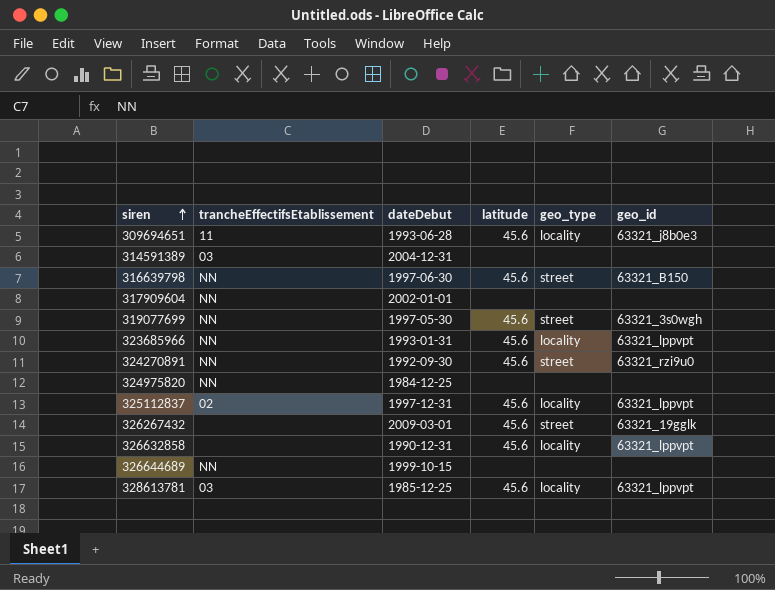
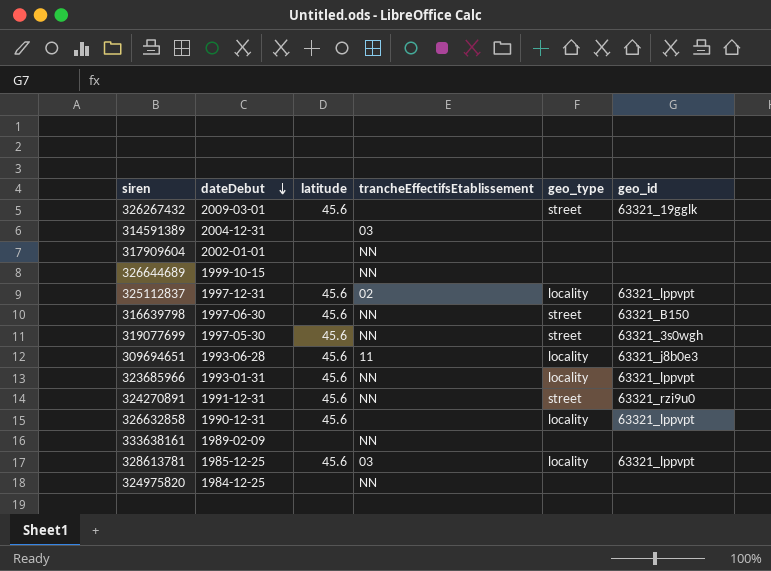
row order: siren ascending -> dateDebut descending
column trancheEffectifsEtablissement | position: 2 -> 4
324270891 | dateDebut: 1992-09-30 -> 1991-12-31
row 333638161: none -> 1989-02-09 | none | NN | none | none

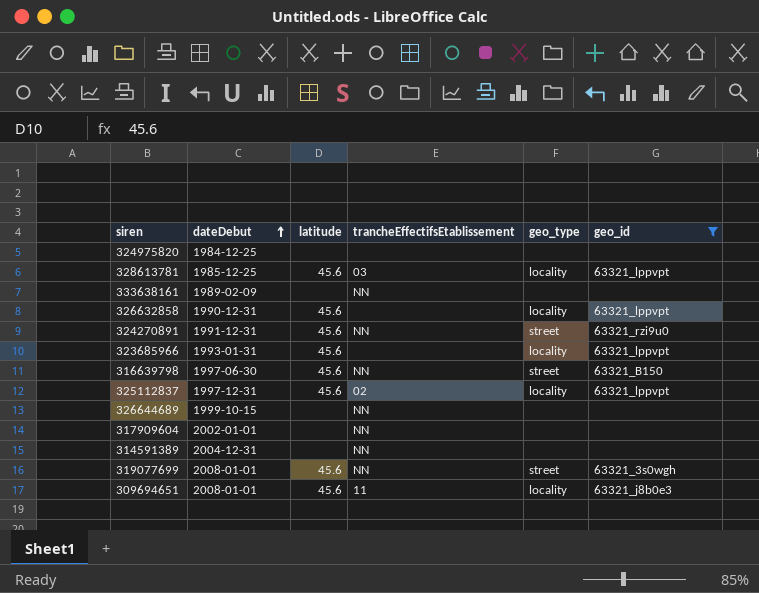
filter: none -> geo_id != 63321_19gglk
row order: dateDebut descending -> dateDebut ascending
324975820 | trancheEffectifsEtablissement: NN -> none
323685966 | trancheEffectifsEtablissement: NN -> none
314591389 | trancheEffectifsEtablissement: 03 -> NN
319077699 | dateDebut: 1997-05-30 -> 2008-01-01
309694651 | dateDebut: 1993-06-28 -> 2008-01-01

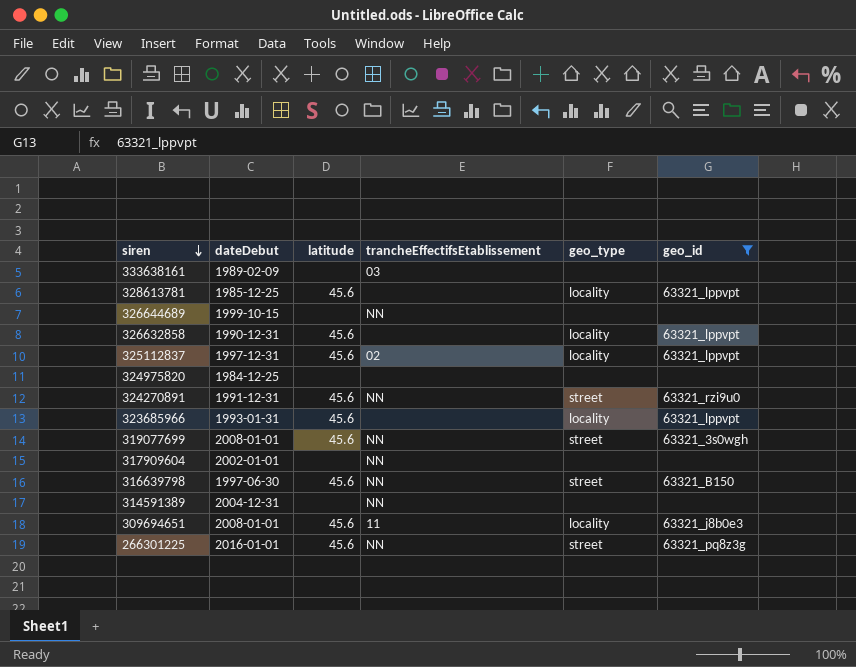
row order: dateDebut ascending -> siren descending
333638161 | trancheEffectifsEtablissement: NN -> 03
328613781 | trancheEffectifsEtablissement: 03 -> none
row 266301225: none -> 2016-01-01 | 45.6 | NN | street | 63321_pq8z3g

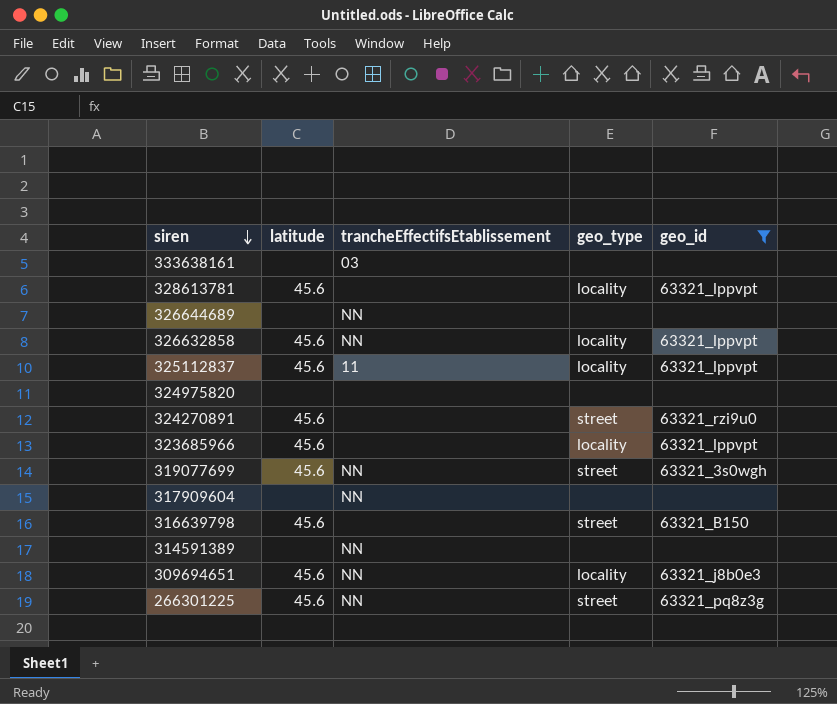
column dateDebut | position: 2 -> none
326632858 | trancheEffectifsEtablissement: none -> NN
325112837 | trancheEffectifsEtablissement: 02 -> 11
324270891 | trancheEffectifsEtablissement: NN -> none
316639798 | trancheEffectifsEtablissement: NN -> none
309694651 | trancheEffectifsEtablissement: 11 -> NN

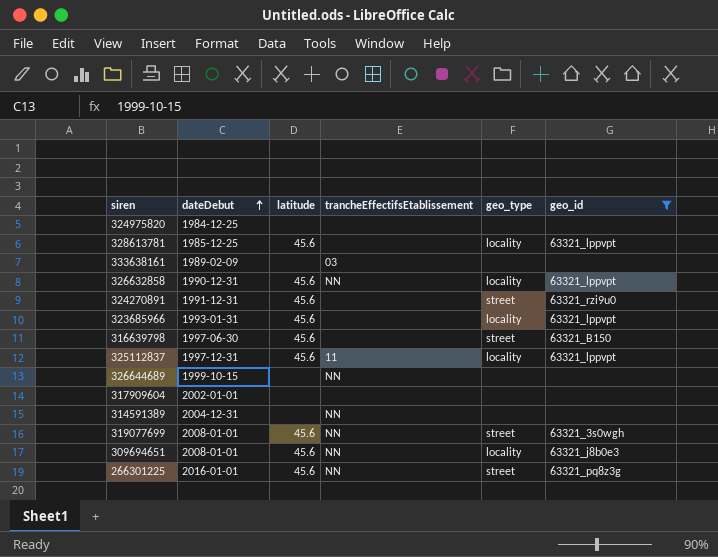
row order: siren descending -> dateDebut ascending
column dateDebut | position: none -> 2
317909604 | trancheEffectifsEtablissement: NN -> none

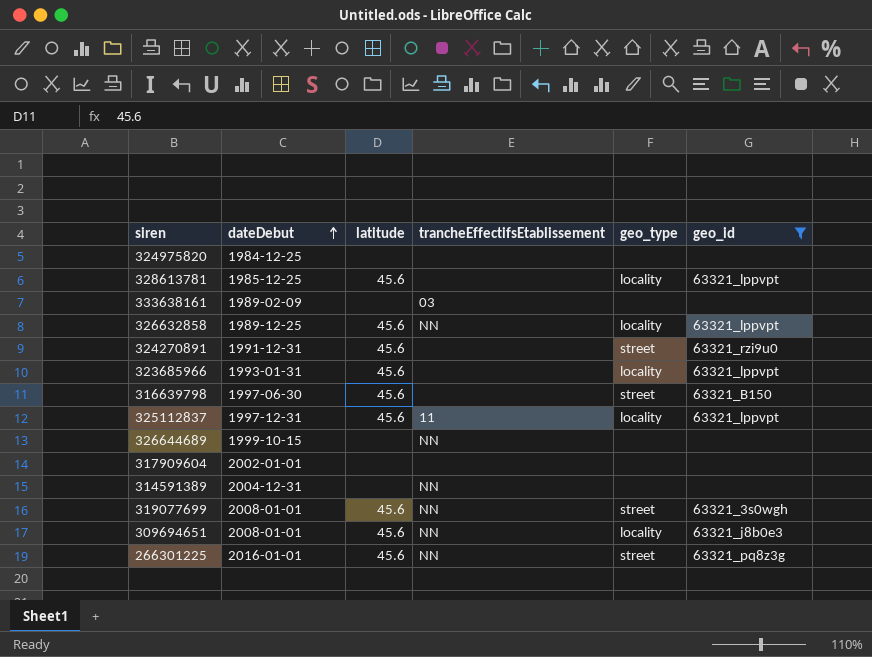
326632858 | dateDebut: 1990-12-31 -> 1989-12-25

